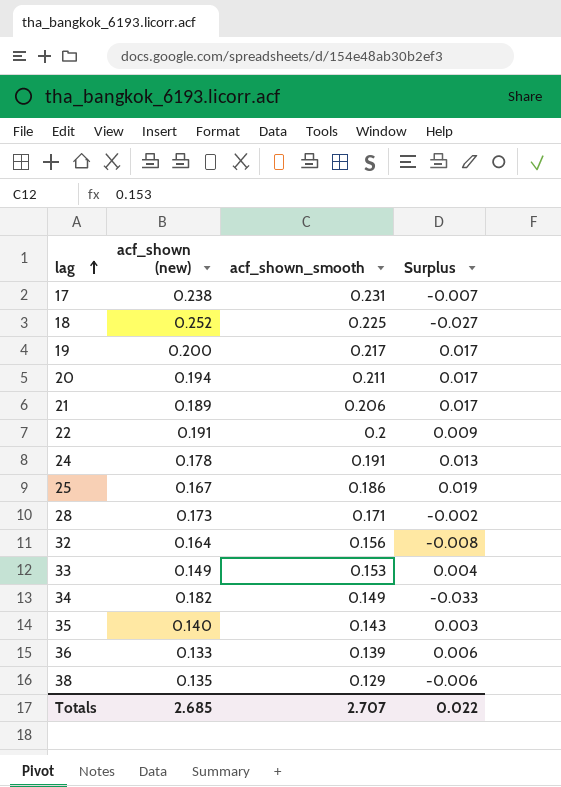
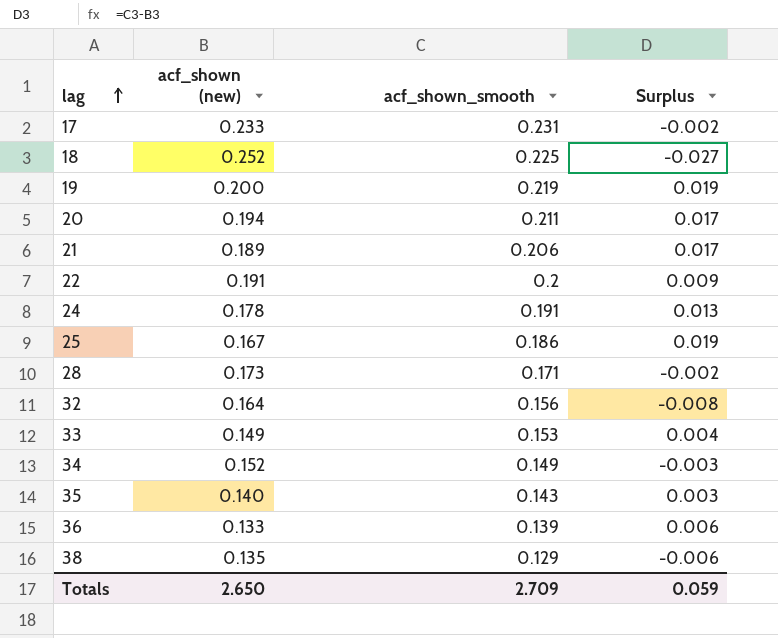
17 | acf_shown (new): 0.238 -> 0.233
17 | Surplus: -0.007 -> -0.002
19 | acf_shown_smooth: 0.217 -> 0.219
19 | Surplus: 0.017 -> 0.019
34 | acf_shown (new): 0.182 -> 0.152
34 | Surplus: -0.033 -> -0.003
Totals | acf_shown (new): 2.685 -> 2.650
Totals | acf_shown_smooth: 2.707 -> 2.709
Totals | Surplus: 0.022 -> 0.059

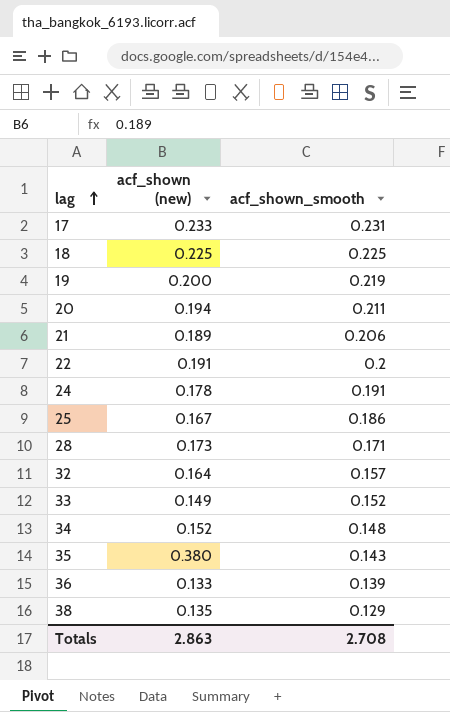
column Surplus | formula: [acf_shown_smooth] - [acf_shown (new)] -> none
18 | acf_shown (new): 0.252 -> 0.225
32 | acf_shown_smooth: 0.156 -> 0.157
33 | acf_shown_smooth: 0.153 -> 0.152
34 | acf_shown_smooth: 0.149 -> 0.148
35 | acf_shown (new): 0.140 -> 0.380
Totals | acf_shown (new): 2.650 -> 2.863
Totals | acf_shown_smooth: 2.709 -> 2.708

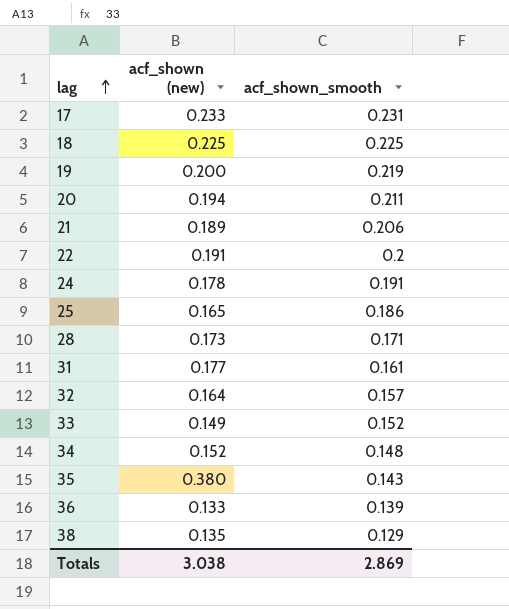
25 | acf_shown (new): 0.167 -> 0.165
row 31: none -> 0.177 | 0.161
Totals | acf_shown (new): 2.863 -> 3.038
Totals | acf_shown_smooth: 2.708 -> 2.869

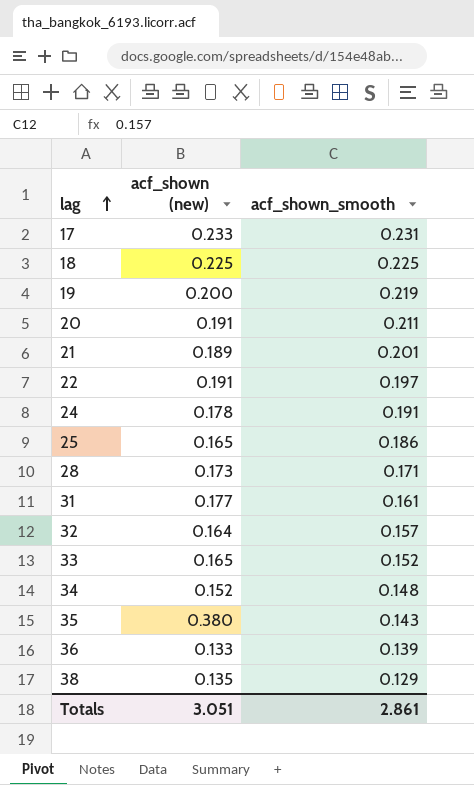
20 | acf_shown (new): 0.194 -> 0.191
21 | acf_shown_smooth: 0.206 -> 0.201
22 | acf_shown_smooth: 0.2 -> 0.197
33 | acf_shown (new): 0.149 -> 0.165
Totals | acf_shown (new): 3.038 -> 3.051
Totals | acf_shown_smooth: 2.869 -> 2.861

